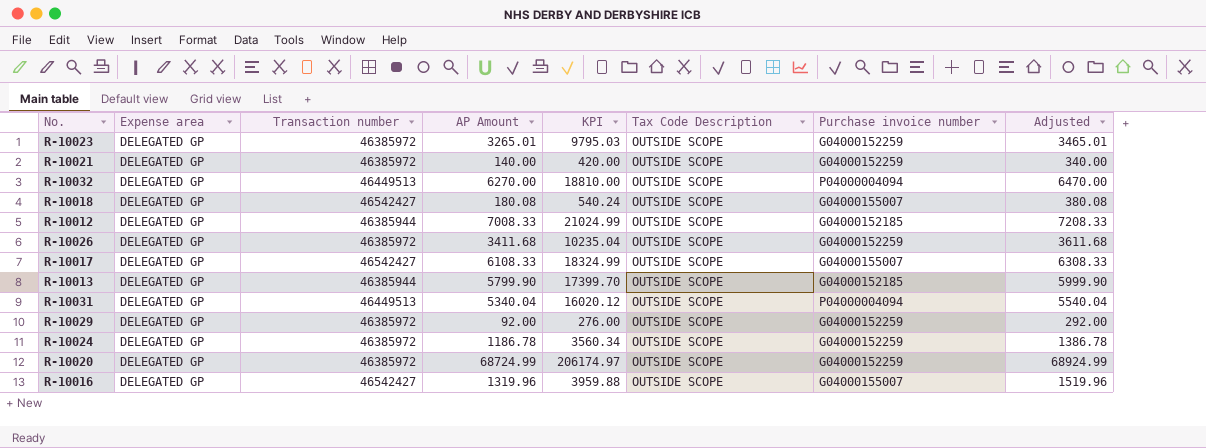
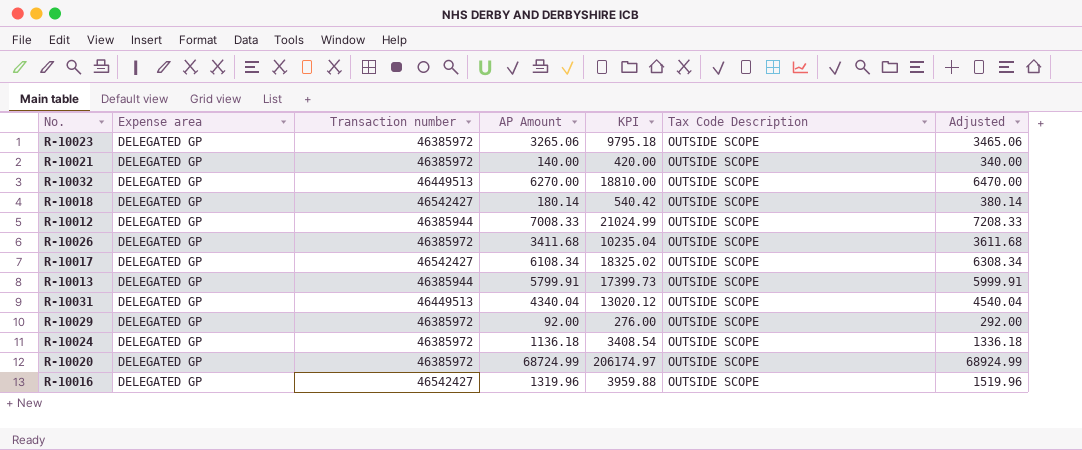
column Purchase invoice number | position: 7 -> none
R-10023 | AP Amount: 3265.01 -> 3265.06
R-10023 | KPI: 9795.03 -> 9795.18
R-10023 | Adjusted: 3465.01 -> 3465.06
R-10018 | AP Amount: 180.08 -> 180.14
R-10018 | KPI: 540.24 -> 540.42
R-10018 | Adjusted: 380.08 -> 380.14
R-10017 | AP Amount: 6108.33 -> 6108.34
R-10017 | KPI: 18324.99 -> 18325.02
R-10017 | Adjusted: 6308.33 -> 6308.34
R-10013 | AP Amount: 5799.90 -> 5799.91
R-10013 | KPI: 17399.70 -> 17399.73
R-10013 | Adjusted: 5999.90 -> 5999.91
R-10031 | AP Amount: 5340.04 -> 4340.04
R-10031 | KPI: 16020.12 -> 13020.12
R-10031 | Adjusted: 5540.04 -> 4540.04
R-10024 | AP Amount: 1186.78 -> 1136.18
R-10024 | KPI: 3560.34 -> 3408.54
R-10024 | Adjusted: 1386.78 -> 1336.18

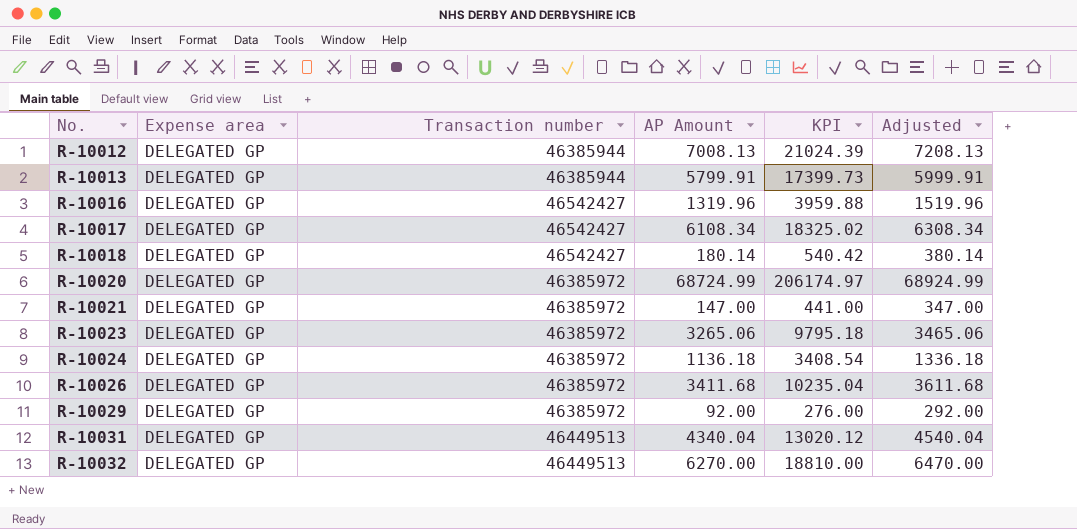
row order: none -> No. ascending
column Tax Code Description | position: 6 -> none
R-10012 | AP Amount: 7008.33 -> 7008.13
R-10012 | KPI: 21024.99 -> 21024.39
R-10012 | Adjusted: 7208.33 -> 7208.13
R-10021 | AP Amount: 140.00 -> 147.00
R-10021 | KPI: 420.00 -> 441.00
R-10021 | Adjusted: 340.00 -> 347.00

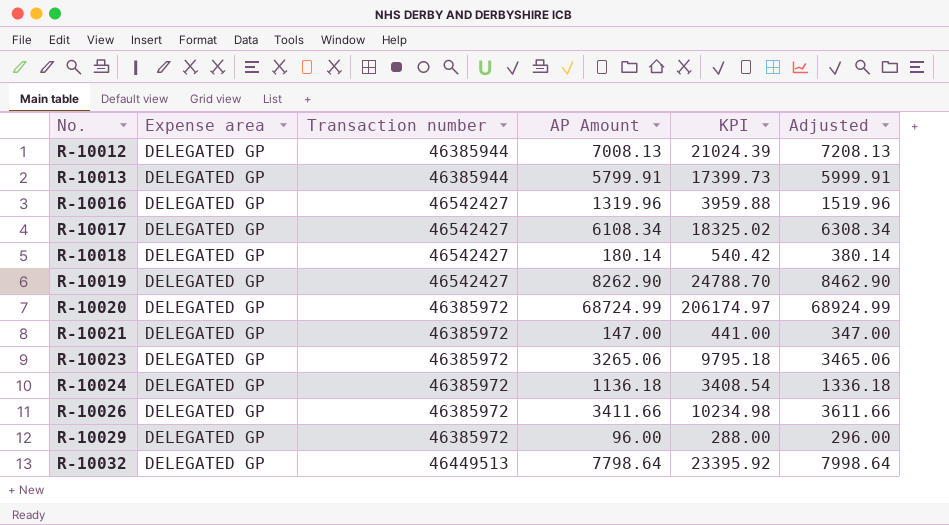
row R-10031: DELEGATED GP | 46449513 | 4340.04 | 13020.12 | 4540.04 -> none
row R-10019: none -> DELEGATED GP | 46542427 | 8262.90 | 24788.70 | 8462.90
R-10026 | AP Amount: 3411.68 -> 3411.66
R-10026 | KPI: 10235.04 -> 10234.98
R-10026 | Adjusted: 3611.68 -> 3611.66
R-10029 | AP Amount: 92.00 -> 96.00
R-10029 | KPI: 276.00 -> 288.00
R-10029 | Adjusted: 292.00 -> 296.00
R-10032 | AP Amount: 6270.00 -> 7798.64
R-10032 | KPI: 18810.00 -> 23395.92
R-10032 | Adjusted: 6470.00 -> 7998.64

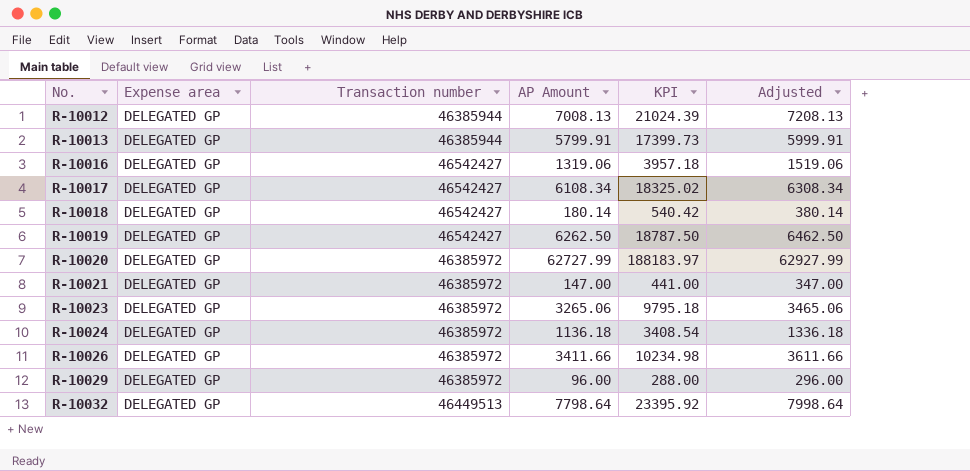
R-10016 | AP Amount: 1319.96 -> 1319.06
R-10016 | KPI: 3959.88 -> 3957.18
R-10016 | Adjusted: 1519.96 -> 1519.06
R-10019 | AP Amount: 8262.90 -> 6262.50
R-10019 | KPI: 24788.70 -> 18787.50
R-10019 | Adjusted: 8462.90 -> 6462.50
R-10020 | AP Amount: 68724.99 -> 62727.99
R-10020 | KPI: 206174.97 -> 188183.97
R-10020 | Adjusted: 68924.99 -> 62927.99

